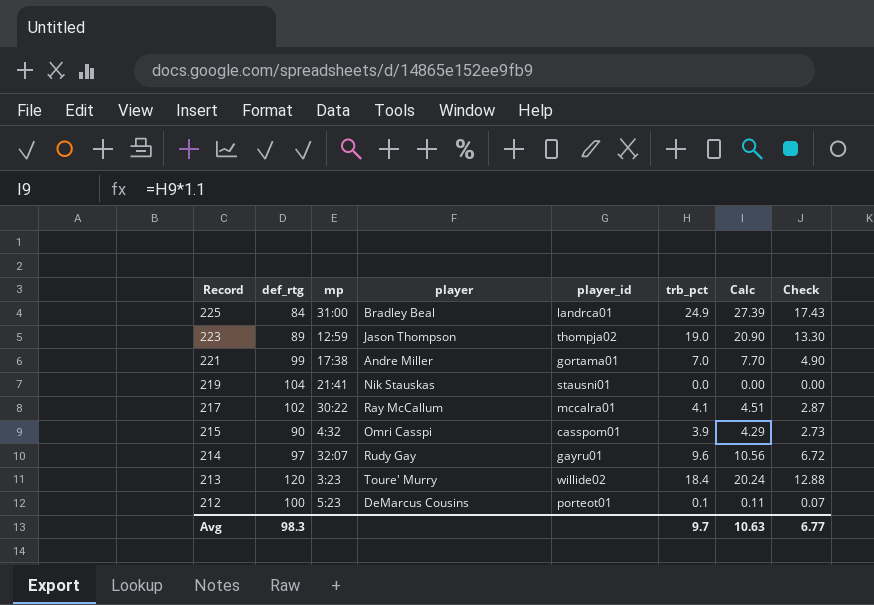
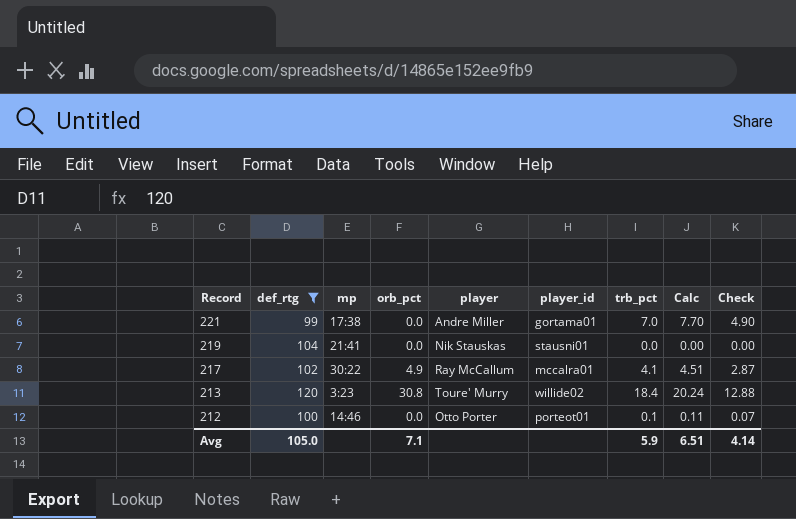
filter: none -> def_rtg >= 99
column orb_pct | position: none -> 4
212 | mp: 5:23 -> 14:46
212 | player: DeMarcus Cousins -> Otto Porter
Avg | def_rtg: 98.3 -> 105.0
Avg | trb_pct: 9.7 -> 5.9
Avg | Calc: 10.63 -> 6.51
Avg | Check: 6.77 -> 4.14

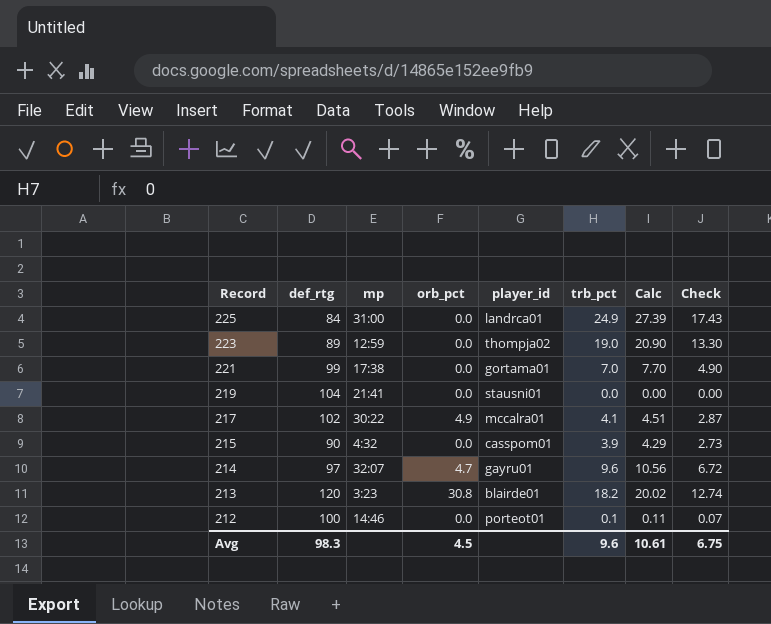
filter: def_rtg >= 99 -> none
column player | position: 5 -> none
213 | player_id: willide02 -> blairde01
213 | trb_pct: 18.4 -> 18.2
213 | Calc: 20.24 -> 20.02
213 | Check: 12.88 -> 12.74
Avg | def_rtg: 105.0 -> 98.3
Avg | orb_pct: 7.1 -> 4.5
Avg | trb_pct: 5.9 -> 9.6
Avg | Calc: 6.51 -> 10.61
Avg | Check: 4.14 -> 6.75

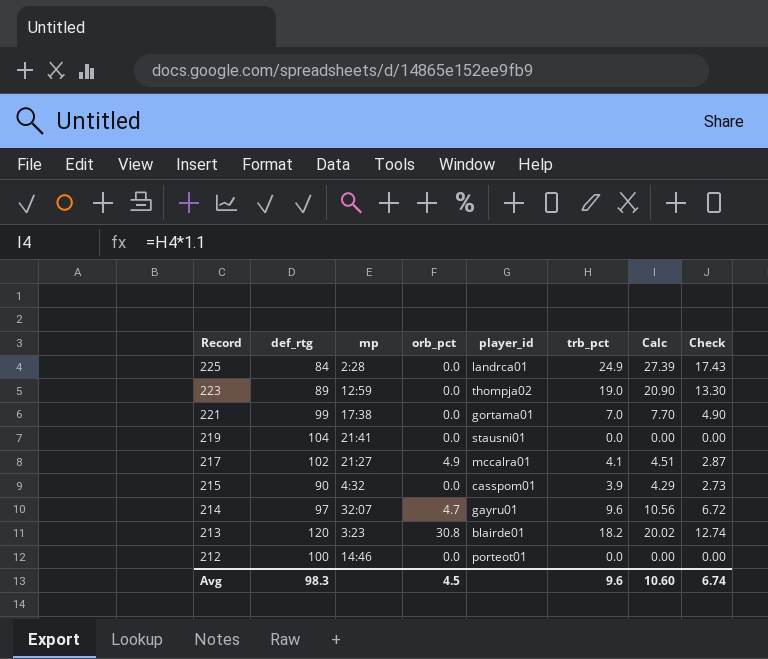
225 | mp: 31:00 -> 2:28
217 | mp: 30:22 -> 21:27
212 | trb_pct: 0.1 -> 0.0
212 | Calc: 0.11 -> 0.00
212 | Check: 0.07 -> 0.00
Avg | Calc: 10.61 -> 10.60
Avg | Check: 6.75 -> 6.74

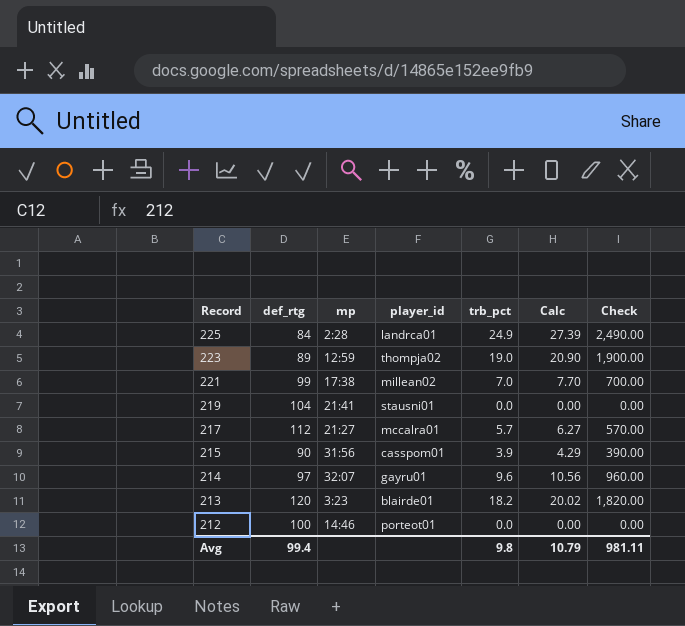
column orb_pct | position: 4 -> none
column Check | formula: [trb_pct] * 0.7 -> [trb_pct] * 100
221 | player_id: gortama01 -> millean02
217 | def_rtg: 102 -> 112
217 | trb_pct: 4.1 -> 5.7
217 | Calc: 4.51 -> 6.27
215 | mp: 4:32 -> 31:56
Avg | def_rtg: 98.3 -> 99.4
Avg | trb_pct: 9.6 -> 9.8
Avg | Calc: 10.60 -> 10.79
Avg | Check: 6.74 -> 981.11

